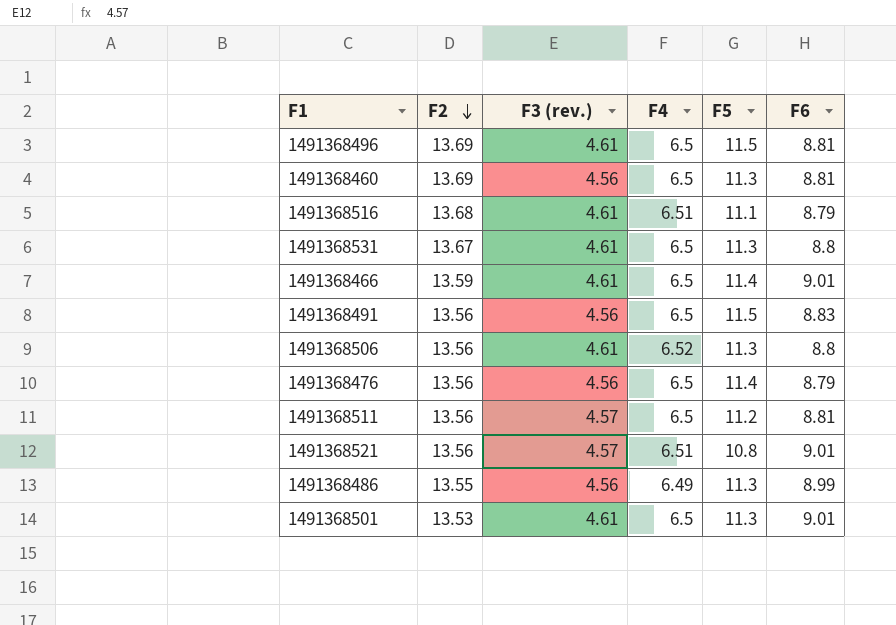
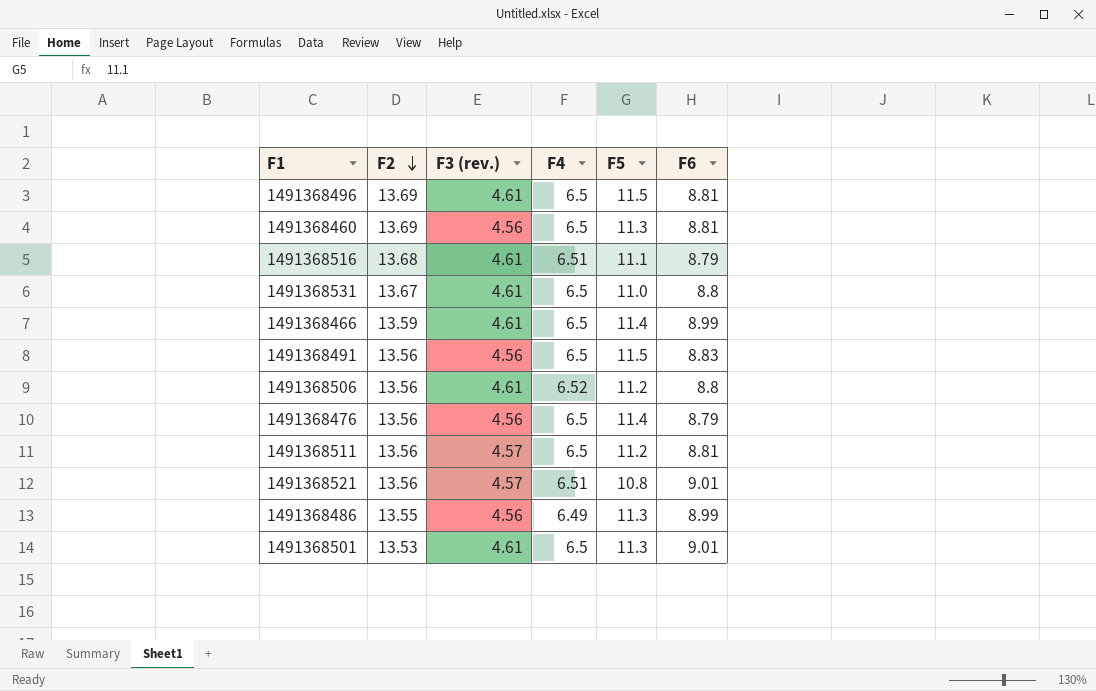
1491368531 | F5: 11.3 -> 11.0
1491368466 | F6: 9.01 -> 8.99
1491368506 | F5: 11.3 -> 11.2

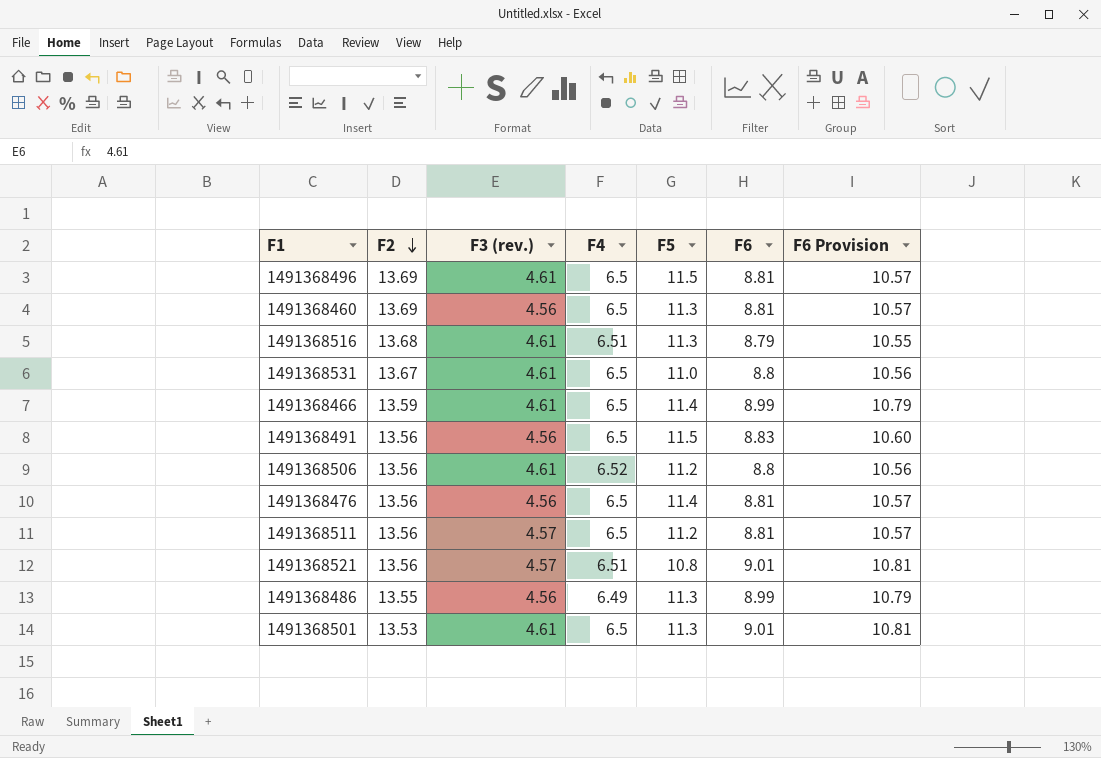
column F6 Provision | formula: none -> [F6] * 1.2
1491368516 | F5: 11.1 -> 11.3
1491368476 | F6: 8.79 -> 8.81

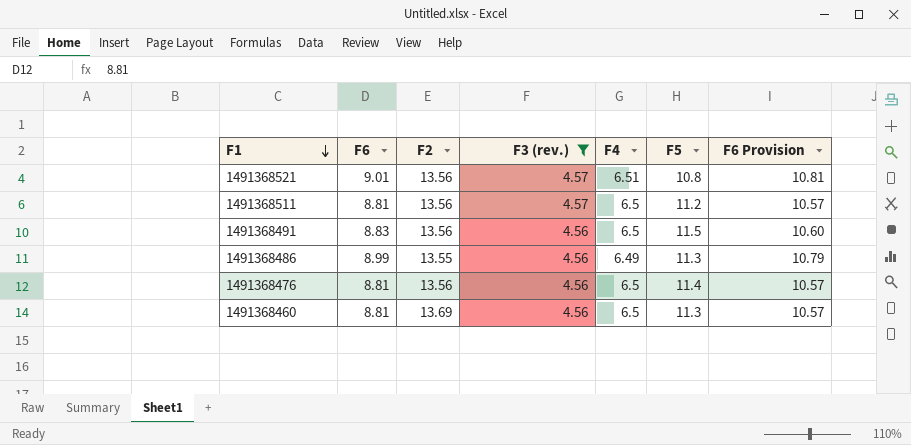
filter: none -> F3 (rev.) != 4.61
row order: F2 descending -> F1 descending
column F6 | position: 6 -> 2

